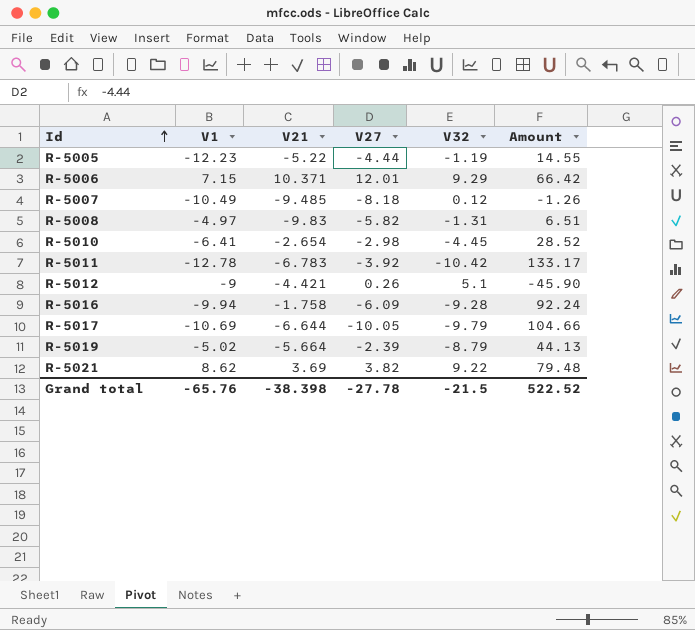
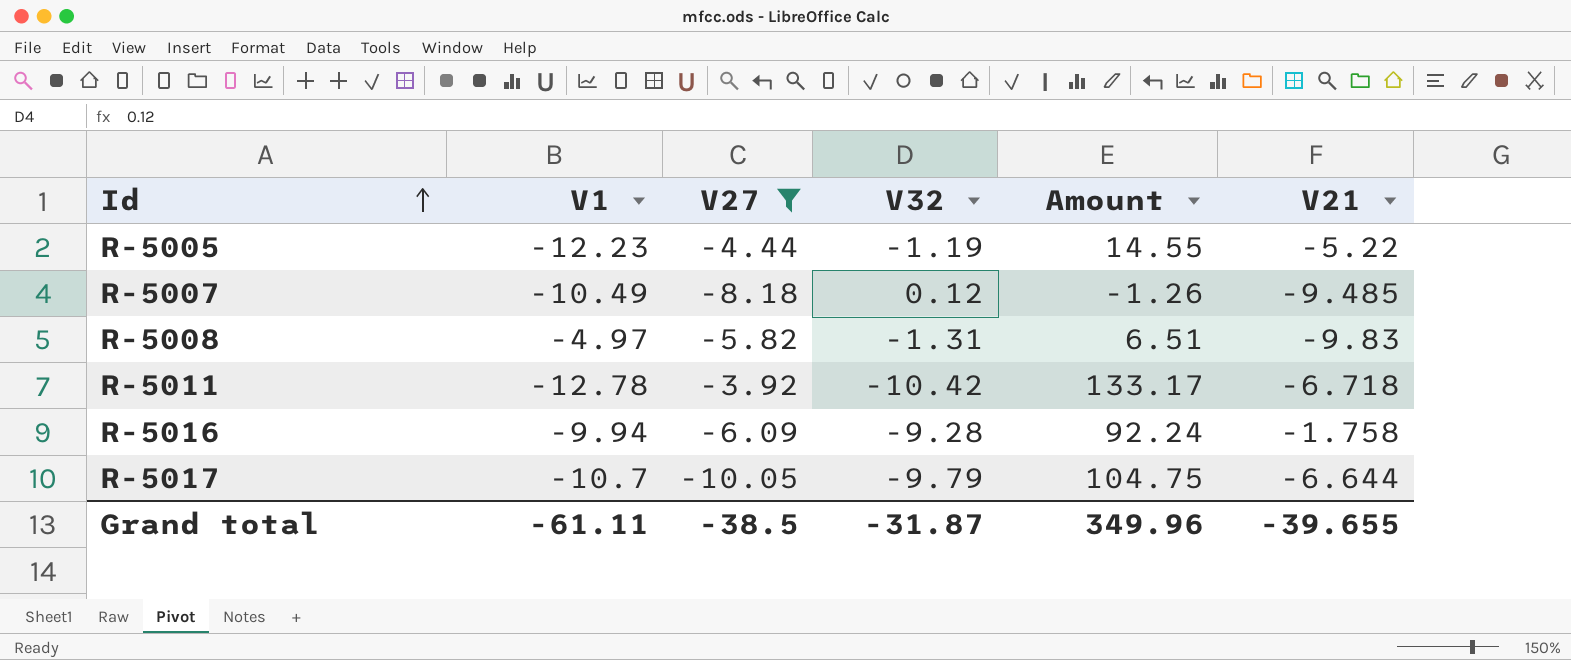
filter: none -> V27 <= -3.92
column V21 | position: 3 -> 6
R-5011 | V21: -6.783 -> -6.718
R-5017 | V1: -10.69 -> -10.7
R-5017 | Amount: 104.66 -> 104.75
Grand total | V1: -65.76 -> -61.11
Grand total | V27: -27.78 -> -38.5
Grand total | V32: -21.5 -> -31.87
Grand total | Amount: 522.52 -> 349.96
Grand total | V21: -38.398 -> -39.655

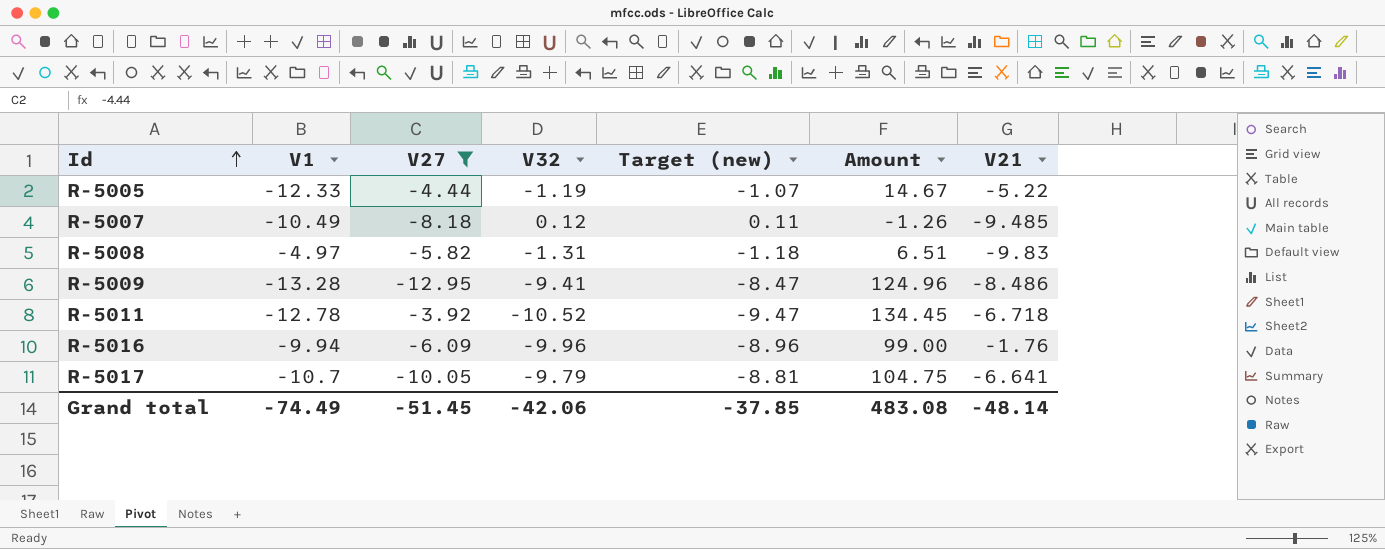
column Target (new) | formula: none -> [V32] * 0.9
R-5005 | V1: -12.23 -> -12.33
R-5005 | Amount: 14.55 -> 14.67
row R-5009: none -> -13.28 | -12.95 | -9.41 | -8.47 | 124.96 | -8.486
R-5011 | V32: -10.42 -> -10.52
R-5011 | Amount: 133.17 -> 134.45
R-5016 | V32: -9.28 -> -9.96
R-5016 | Amount: 92.24 -> 99.00
R-5016 | V21: -1.758 -> -1.76
R-5017 | V21: -6.644 -> -6.641
Grand total | V1: -61.11 -> -74.49
Grand total | V27: -38.5 -> -51.45
Grand total | V32: -31.87 -> -42.06
Grand total | Amount: 349.96 -> 483.08
Grand total | V21: -39.655 -> -48.14

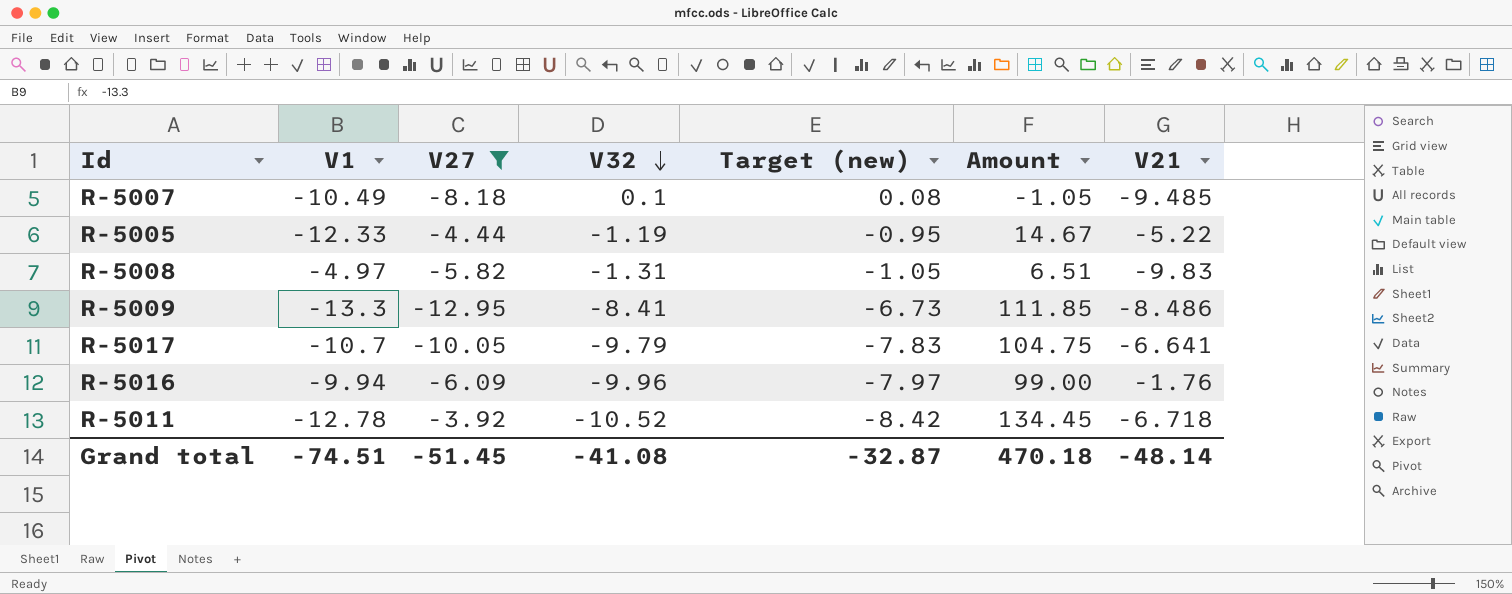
row order: Id ascending -> V32 descending
column Target (new) | formula: [V32] * 0.9 -> [V32] * 0.8
R-5007 | V32: 0.12 -> 0.1
R-5007 | Amount: -1.26 -> -1.05
R-5009 | V1: -13.28 -> -13.3
R-5009 | V32: -9.41 -> -8.41
R-5009 | Amount: 124.96 -> 111.85
Grand total | V1: -74.49 -> -74.51
Grand total | V32: -42.06 -> -41.08
Grand total | Target (new): -37.85 -> -32.87
Grand total | Amount: 483.08 -> 470.18

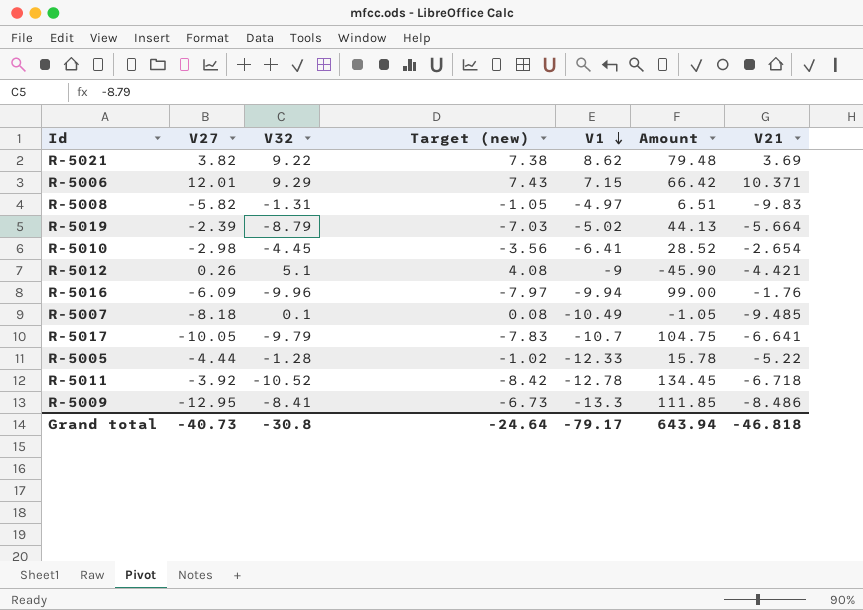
filter: V27 <= -3.92 -> none
row order: V32 descending -> V1 descending
column V1 | position: 2 -> 5
R-5005 | V32: -1.19 -> -1.28
R-5005 | Target (new): -0.95 -> -1.02
R-5005 | Amount: 14.67 -> 15.78
Grand total | V27: -51.45 -> -40.73
Grand total | V32: -41.08 -> -30.8
Grand total | Target (new): -32.87 -> -24.64
Grand total | V1: -74.51 -> -79.17
Grand total | Amount: 470.18 -> 643.94
Grand total | V21: -48.14 -> -46.818

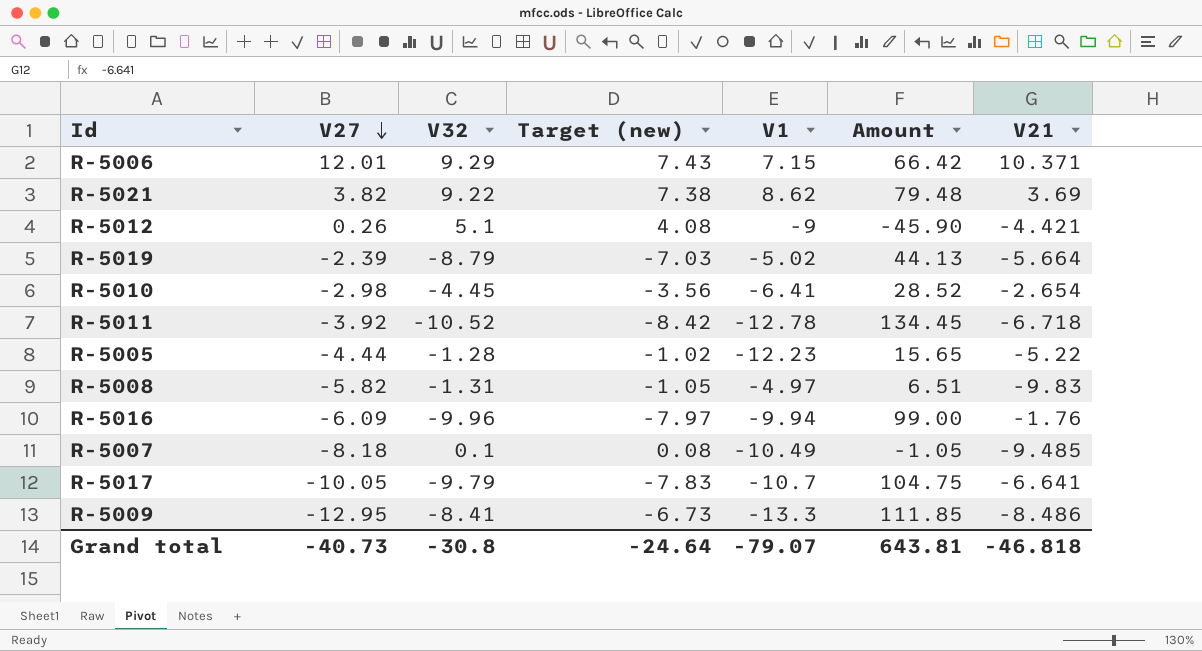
row order: V1 descending -> V27 descending
R-5005 | V1: -12.33 -> -12.23
R-5005 | Amount: 15.78 -> 15.65
Grand total | V1: -79.17 -> -79.07
Grand total | Amount: 643.94 -> 643.81

